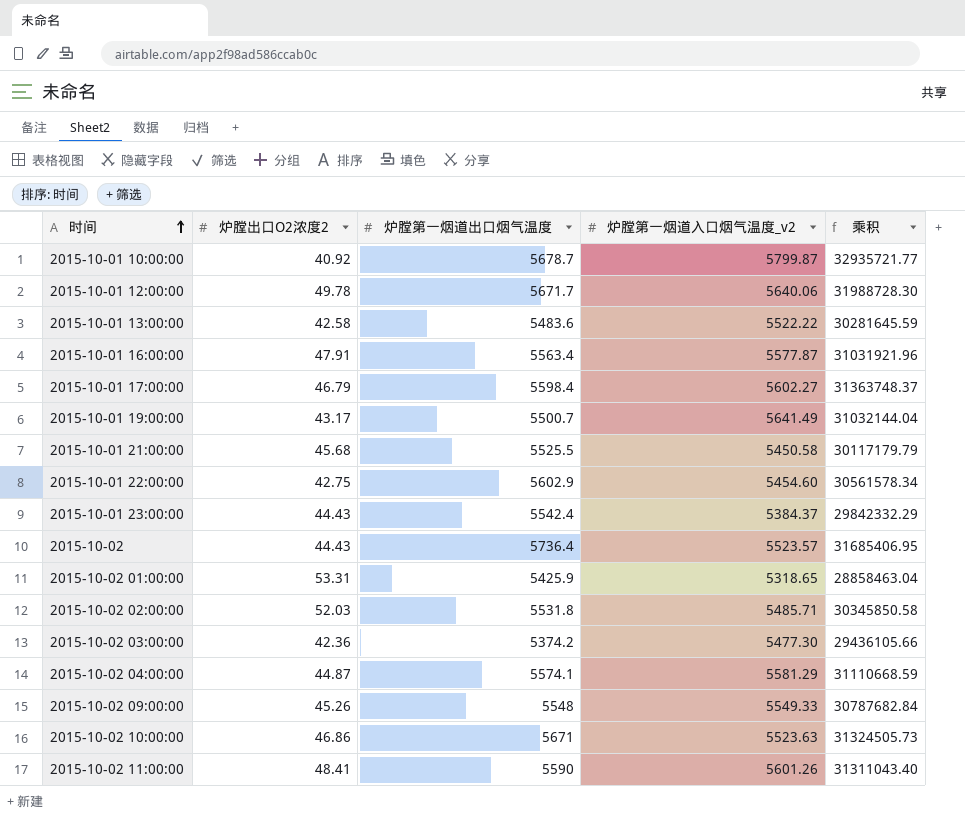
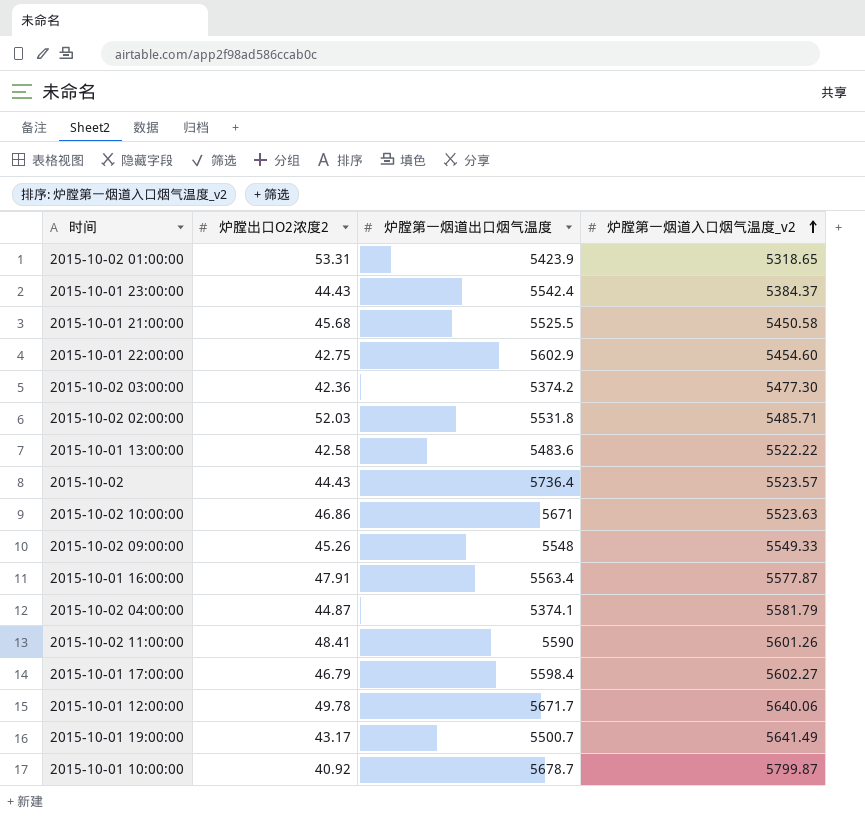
row order: 时间 ascending -> 炉膛第一烟道入口烟气温度_v2 ascending
column 乘积 | formula: [炉膛第一烟道出口烟气温度] * [炉膛第一烟道入口烟气温度_v2] -> none
2015-10-02 01:00:00 | 炉膛第一烟道出口烟气温度: 5425.9 -> 5423.9
2015-10-02 04:00:00 | 炉膛第一烟道出口烟气温度: 5574.1 -> 5374.1
2015-10-02 04:00:00 | 炉膛第一烟道入口烟气温度_v2: 5581.29 -> 5581.79

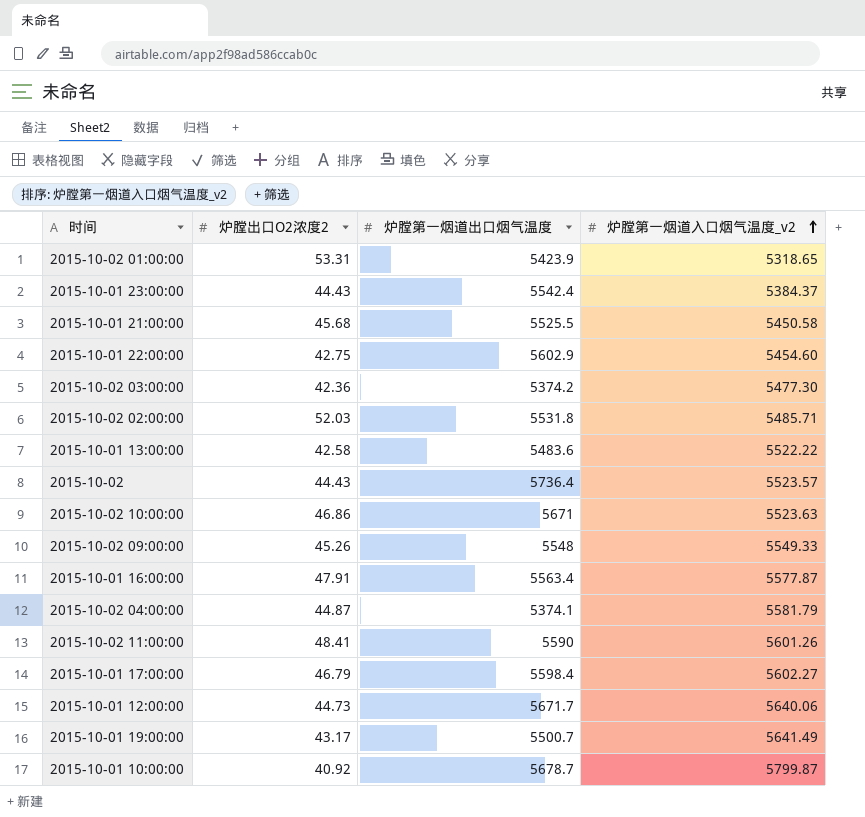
2015-10-01 12:00:00 | 炉膛出口O2浓度2: 49.78 -> 44.73

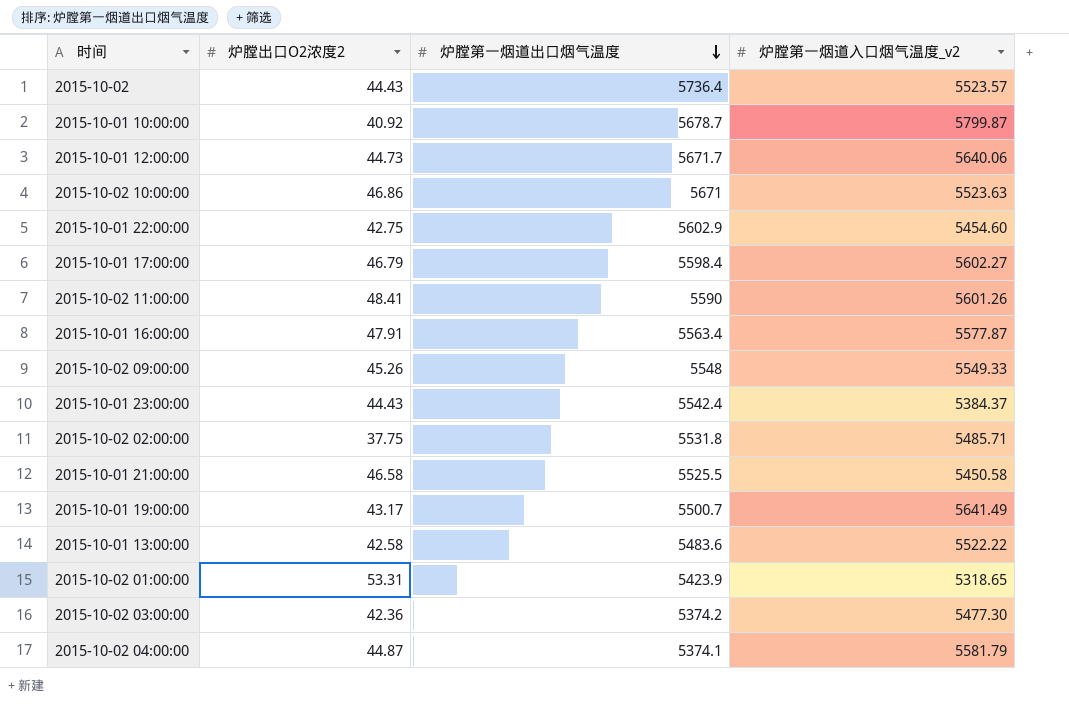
row order: 炉膛第一烟道入口烟气温度_v2 ascending -> 炉膛第一烟道出口烟气温度 descending
2015-10-02 02:00:00 | 炉膛出口O2浓度2: 52.03 -> 37.75
2015-10-01 21:00:00 | 炉膛出口O2浓度2: 45.68 -> 46.58

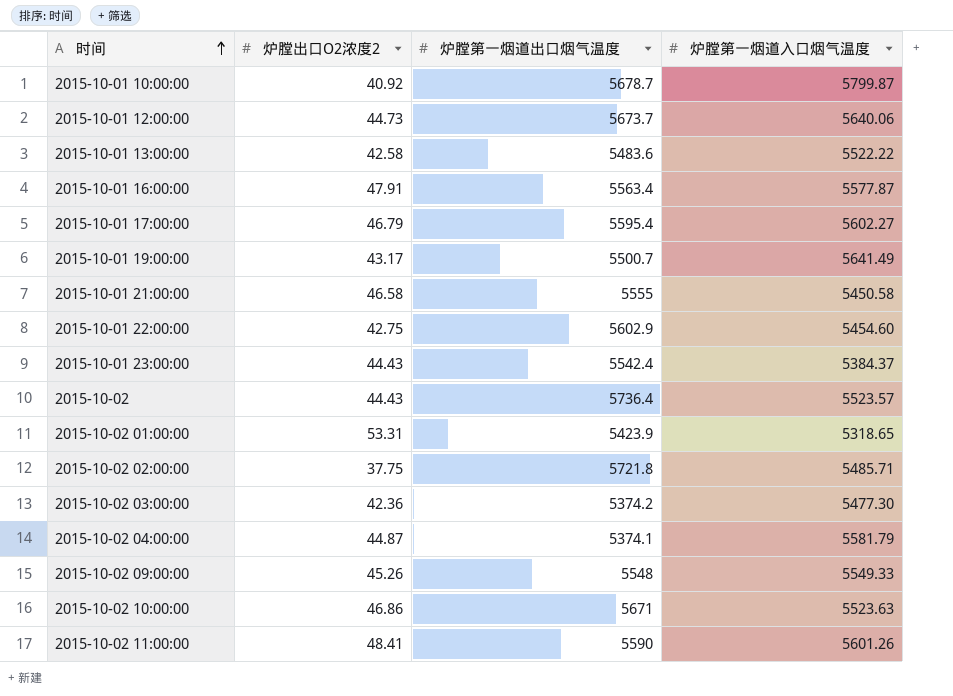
row order: 炉膛第一烟道出口烟气温度 descending -> 时间 ascending
column name: 炉膛第一烟道入口烟气温度_v2 -> 炉膛第一烟道入口烟气温度
2015-10-01 12:00:00 | 炉膛第一烟道出口烟气温度: 5671.7 -> 5673.7
2015-10-01 17:00:00 | 炉膛第一烟道出口烟气温度: 5598.4 -> 5595.4
2015-10-01 21:00:00 | 炉膛第一烟道出口烟气温度: 5525.5 -> 5555
2015-10-02 02:00:00 | 炉膛第一烟道出口烟气温度: 5531.8 -> 5721.8

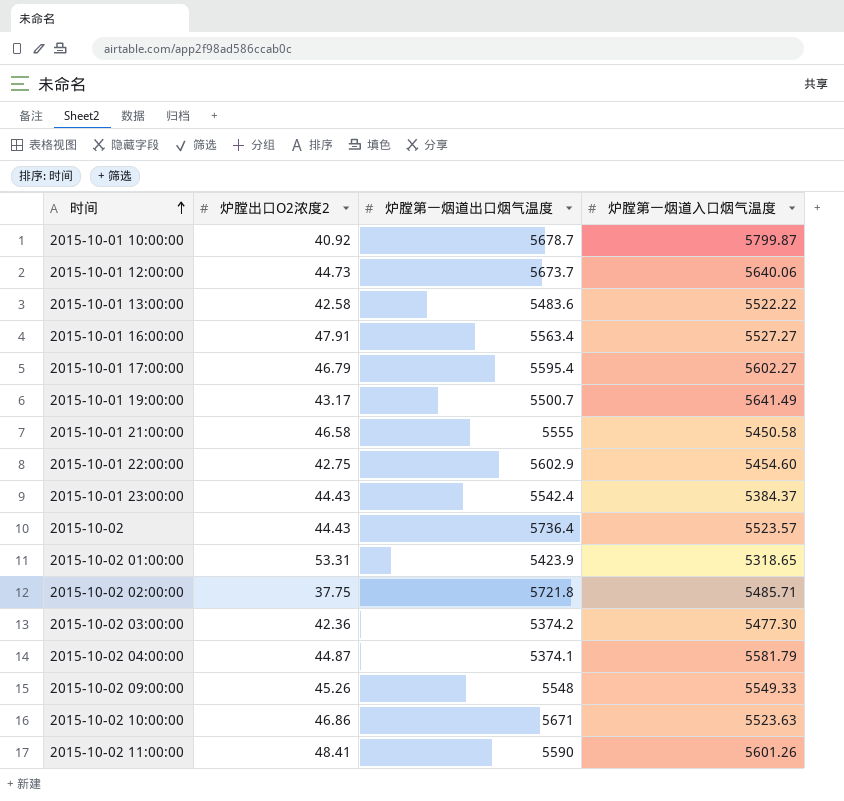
2015-10-01 16:00:00 | 炉膛第一烟道入口烟气温度: 5577.87 -> 5527.27

